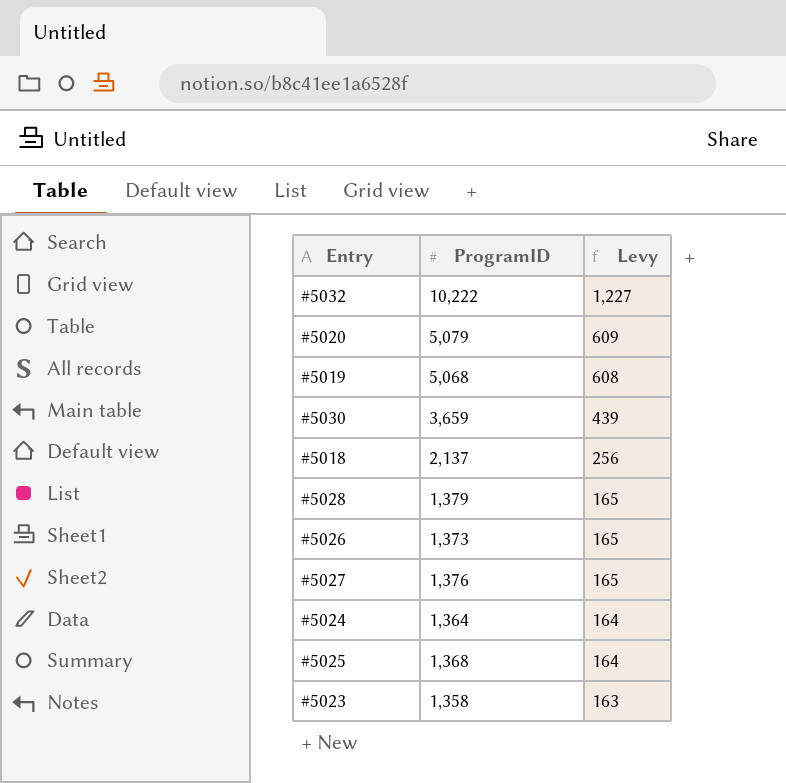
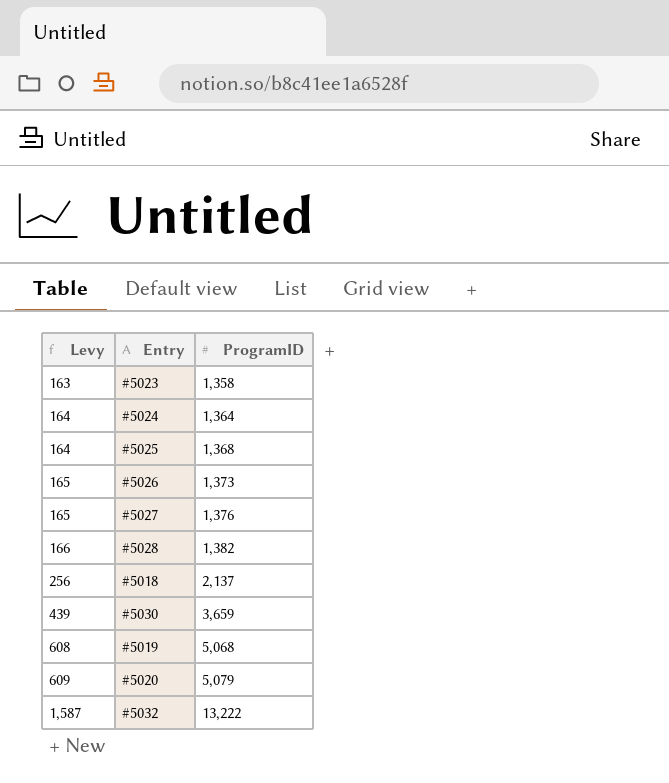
row order: Levy descending -> Levy ascending
column Levy | position: 3 -> 1
#5028 | Levy: 165 -> 166
#5028 | ProgramID: 1,379 -> 1,382
#5032 | Levy: 1,227 -> 1,587
#5032 | ProgramID: 10,222 -> 13,222

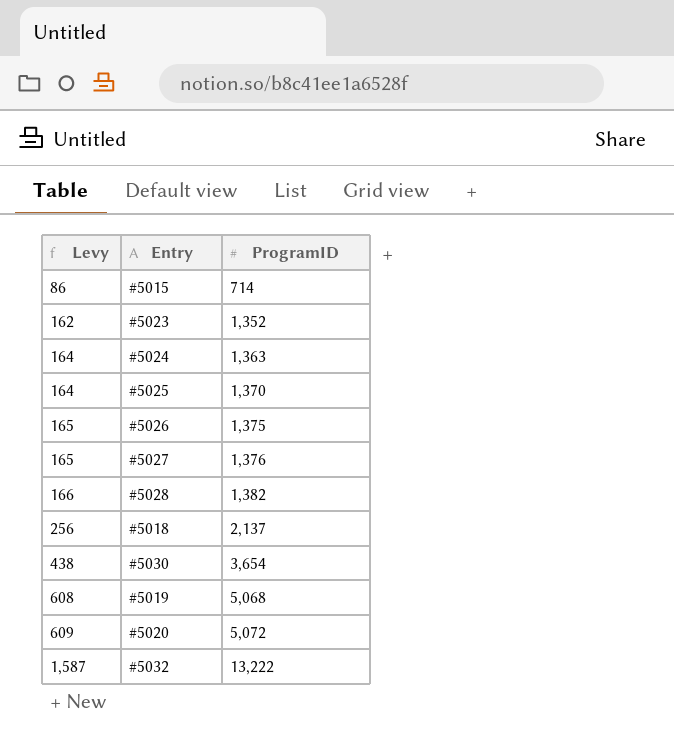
row #5015: none -> 86 | 714
#5023 | Levy: 163 -> 162
#5023 | ProgramID: 1,358 -> 1,352
#5024 | ProgramID: 1,364 -> 1,363
#5025 | ProgramID: 1,368 -> 1,370
#5026 | ProgramID: 1,373 -> 1,375
#5030 | Levy: 439 -> 438
#5030 | ProgramID: 3,659 -> 3,654
#5020 | ProgramID: 5,079 -> 5,072

